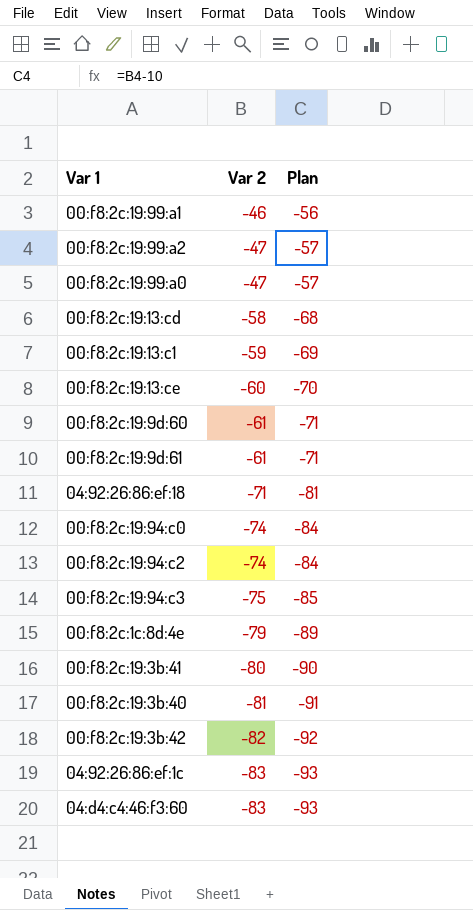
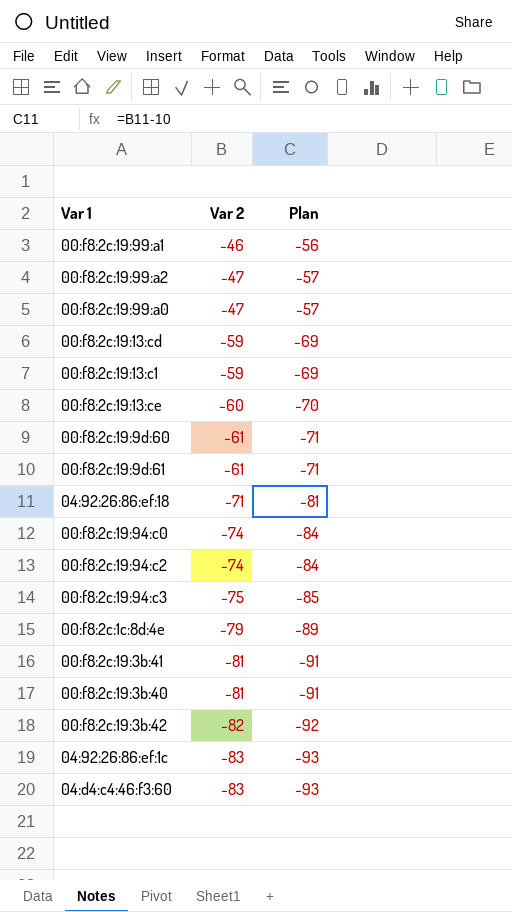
00:f8:2c:19:13:cd | Var 2: -58 -> -59
00:f8:2c:19:13:cd | Plan: -68 -> -69
00:f8:2c:19:3b:41 | Var 2: -80 -> -81
00:f8:2c:19:3b:41 | Plan: -90 -> -91

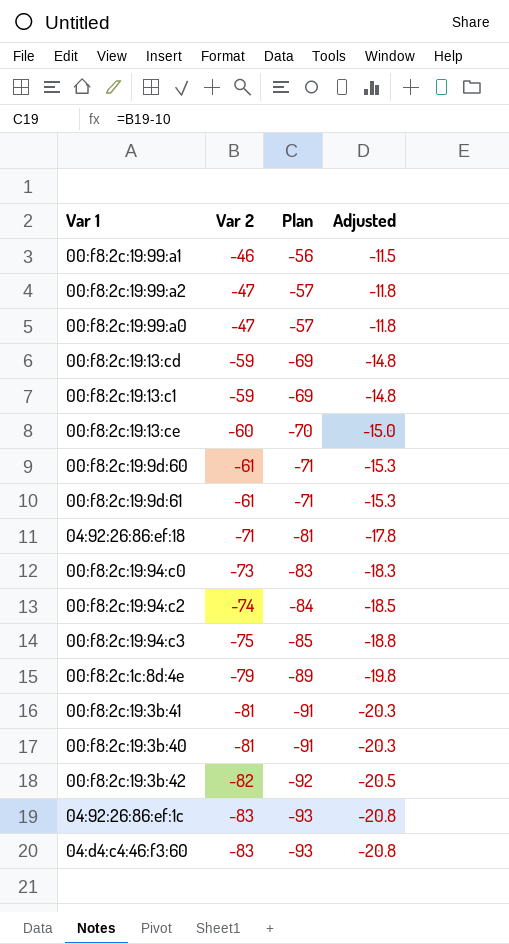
column Adjusted | formula: none -> [Var 2] * 0.25
00:f8:2c:19:94:c0 | Var 2: -74 -> -73
00:f8:2c:19:94:c0 | Plan: -84 -> -83

